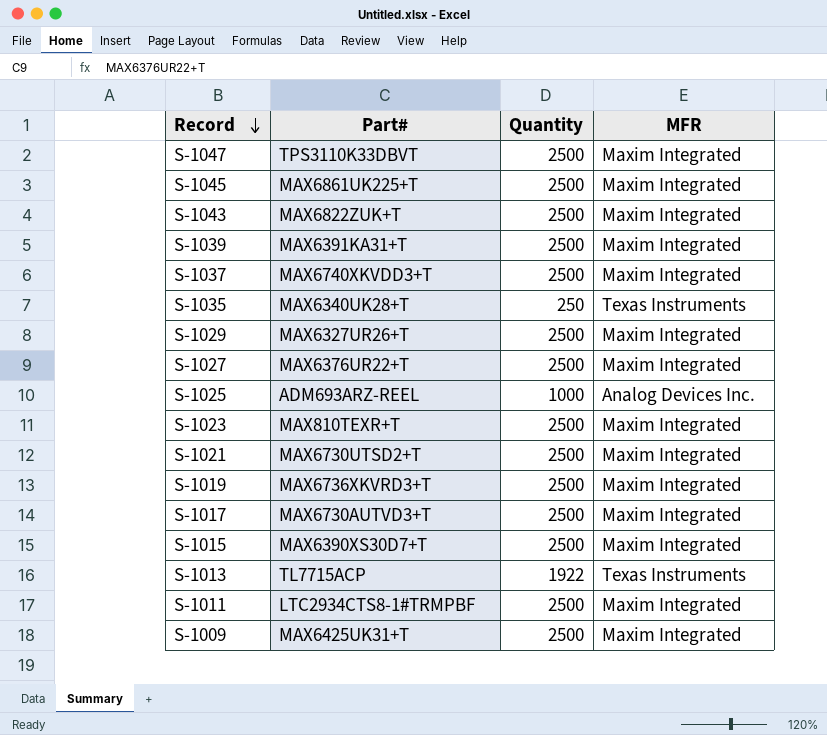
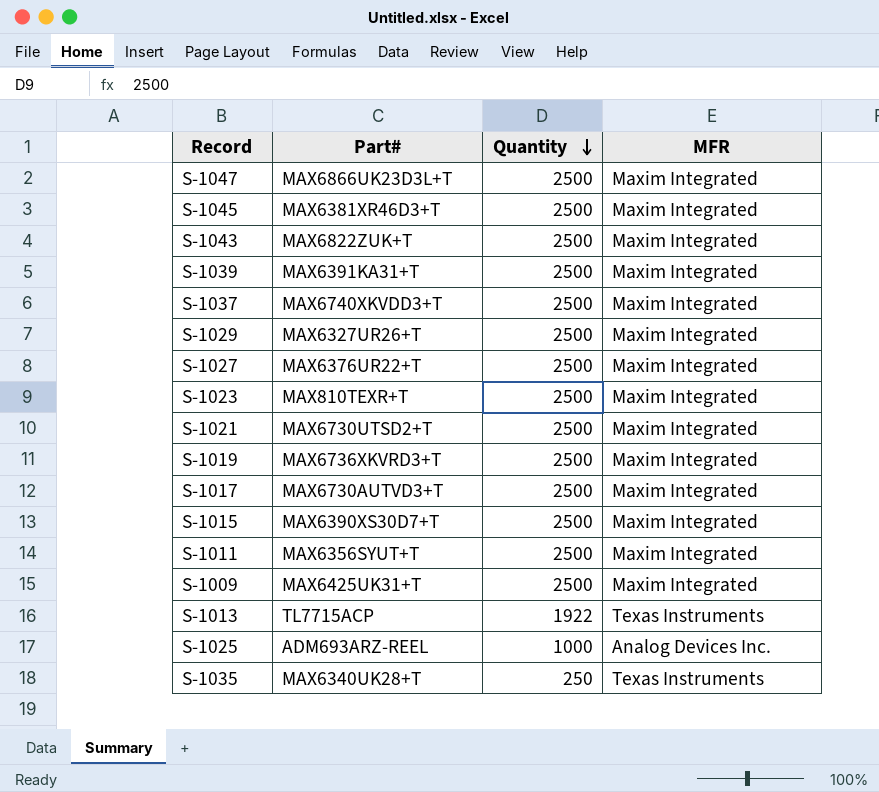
row order: Record descending -> Quantity descending
S-1047 | Part#: TPS3110K33DBVT -> MAX6866UK23D3L+T
S-1045 | Part#: MAX6861UK225+T -> MAX6381XR46D3+T
S-1011 | Part#: LTC2934CTS8-1#TRMPBF -> MAX6356SYUT+T

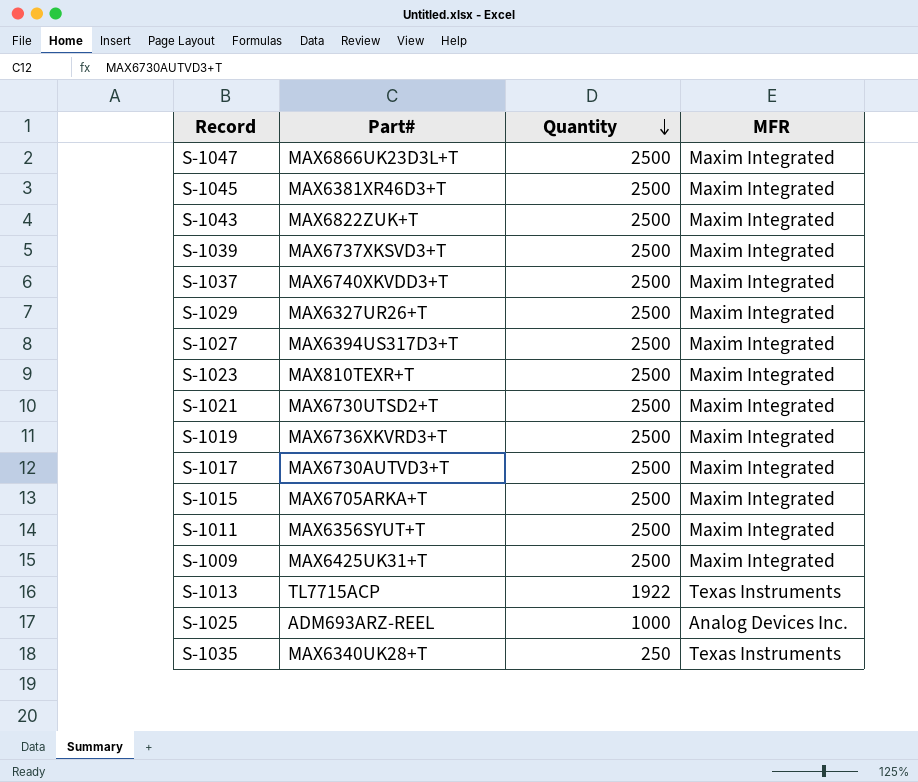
S-1039 | Part#: MAX6391KA31+T -> MAX6737XKSVD3+T
S-1027 | Part#: MAX6376UR22+T -> MAX6394US317D3+T
S-1015 | Part#: MAX6390XS30D7+T -> MAX6705ARKA+T

